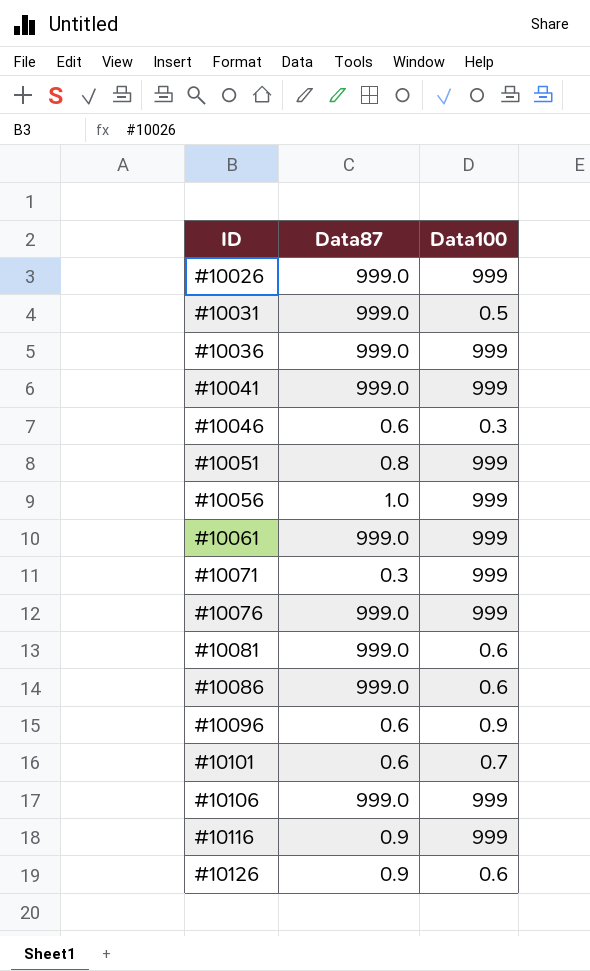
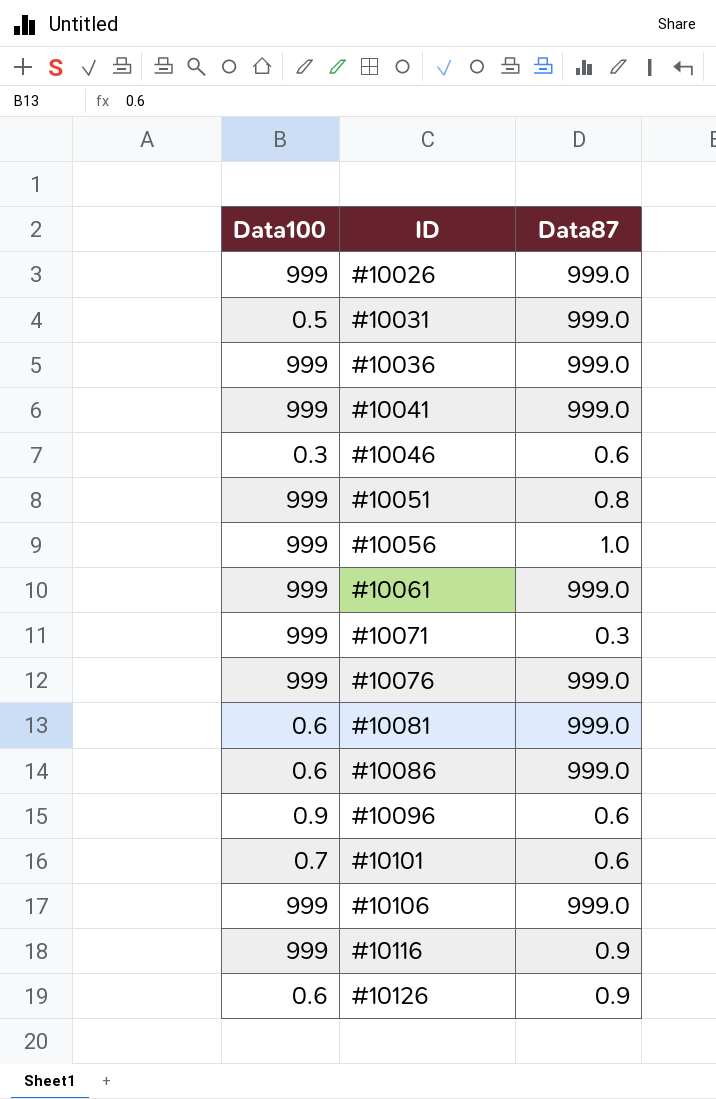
column Data100 | position: 3 -> 1

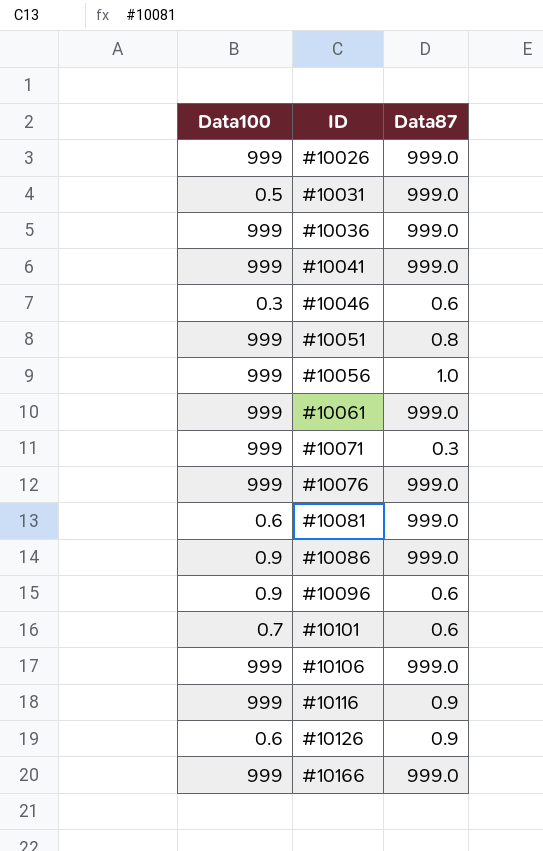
#10086 | Data100: 0.6 -> 0.9
row #10166: none -> 999 | 999.0

